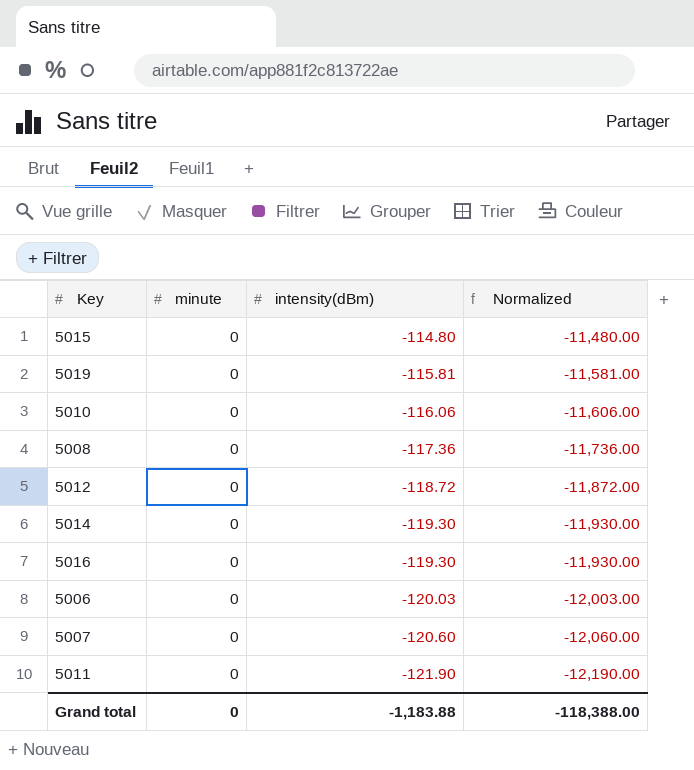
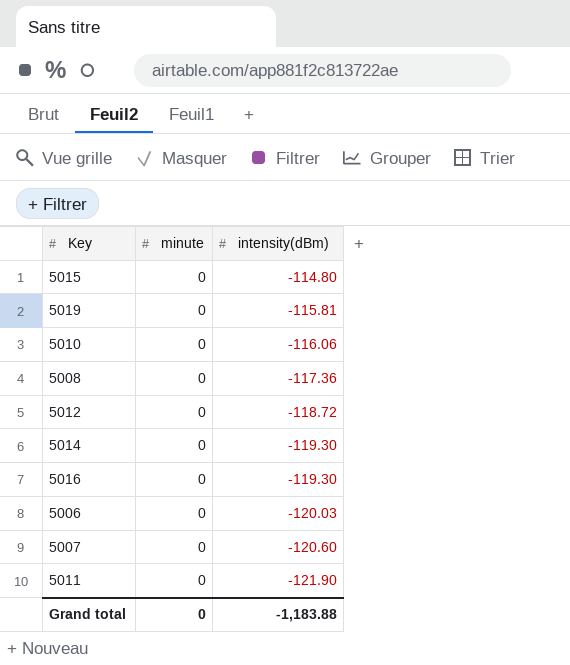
column Normalized | formula: [intensity(dBm)] * 100 -> none

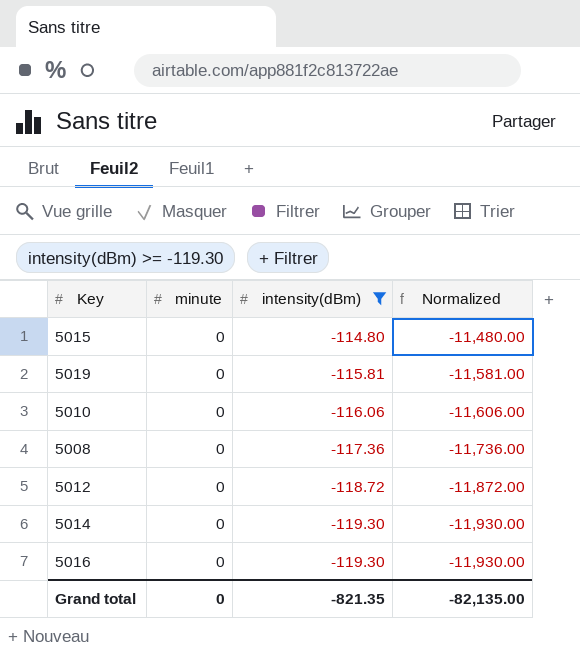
filter: none -> intensity(dBm) >= -119.30
column Normalized | formula: none -> [intensity(dBm)] * 100
Grand total | intensity(dBm): -1,183.88 -> -821.35

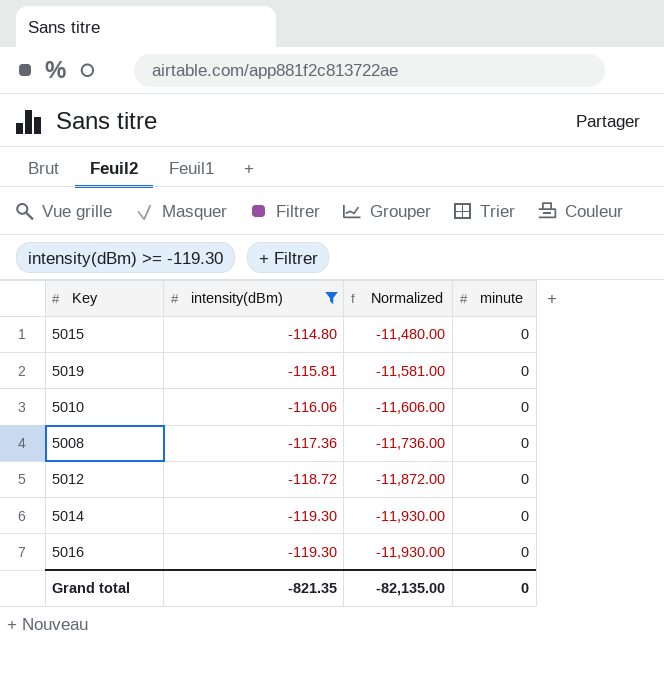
column minute | position: 2 -> 4

